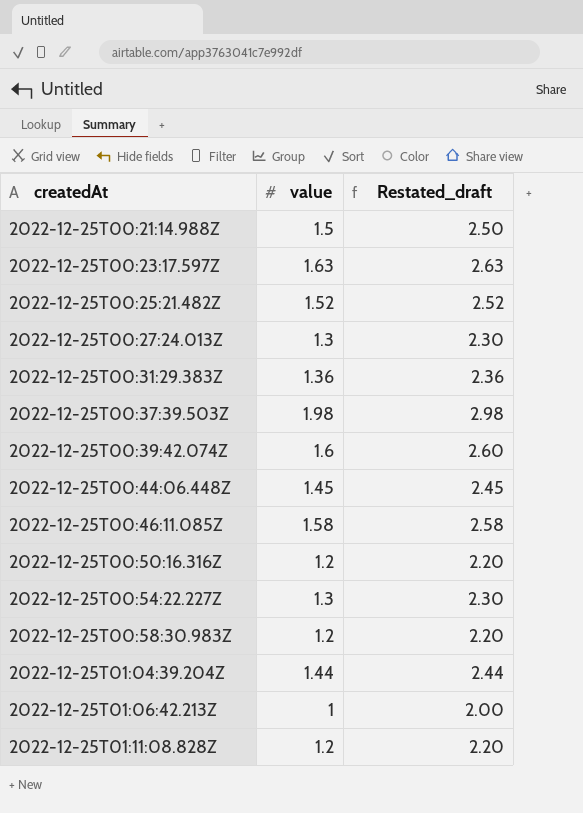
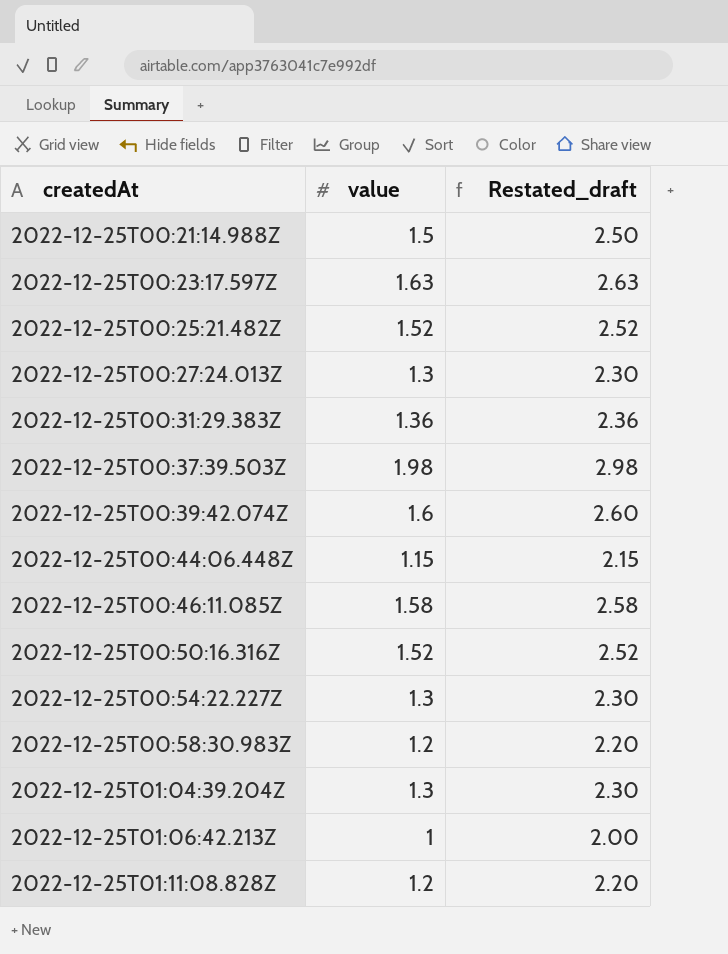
2022-12-25T00:44:06.448Z | value: 1.45 -> 1.15
2022-12-25T00:44:06.448Z | Restated_draft: 2.45 -> 2.15
2022-12-25T00:50:16.316Z | value: 1.2 -> 1.52
2022-12-25T00:50:16.316Z | Restated_draft: 2.20 -> 2.52
2022-12-25T01:04:39.204Z | value: 1.44 -> 1.3
2022-12-25T01:04:39.204Z | Restated_draft: 2.44 -> 2.30

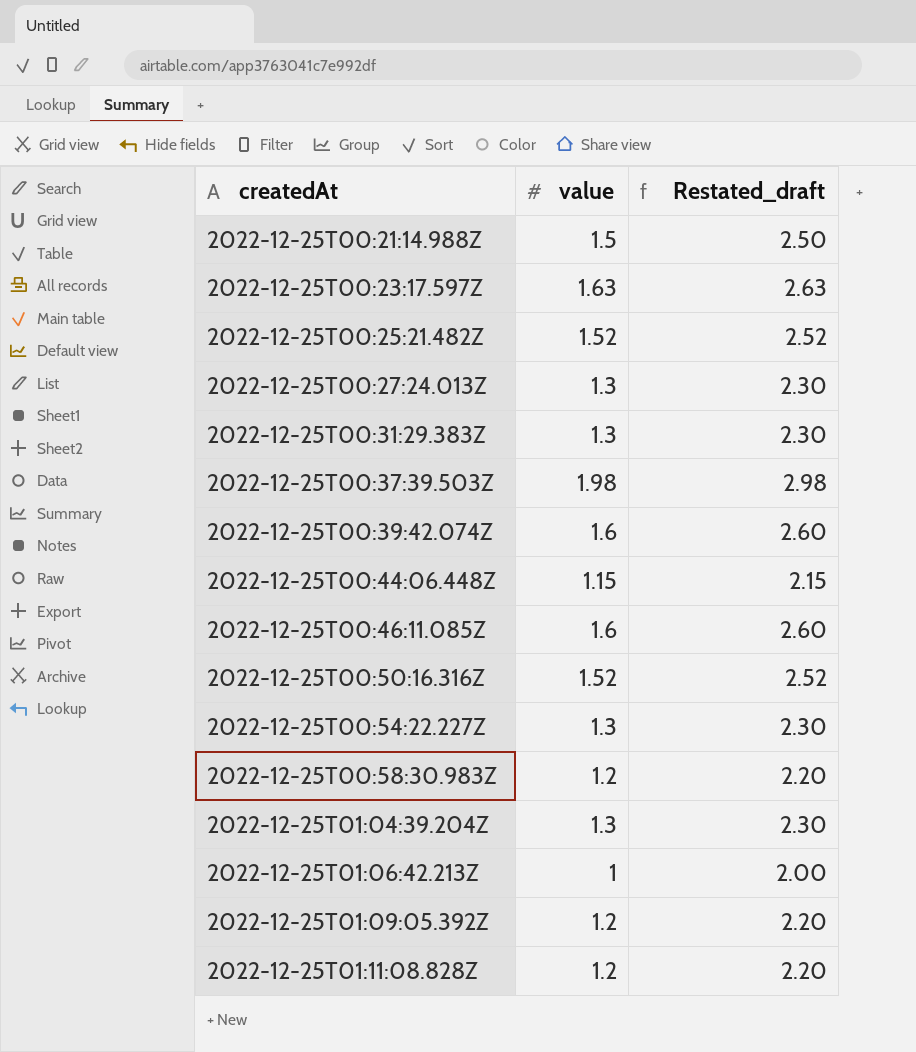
2022-12-25T00:31:29.383Z | value: 1.36 -> 1.3
2022-12-25T00:31:29.383Z | Restated_draft: 2.36 -> 2.30
2022-12-25T00:46:11.085Z | value: 1.58 -> 1.6
2022-12-25T00:46:11.085Z | Restated_draft: 2.58 -> 2.60
row 2022-12-25T01:09:05.392Z: none -> 1.2 | 2.20

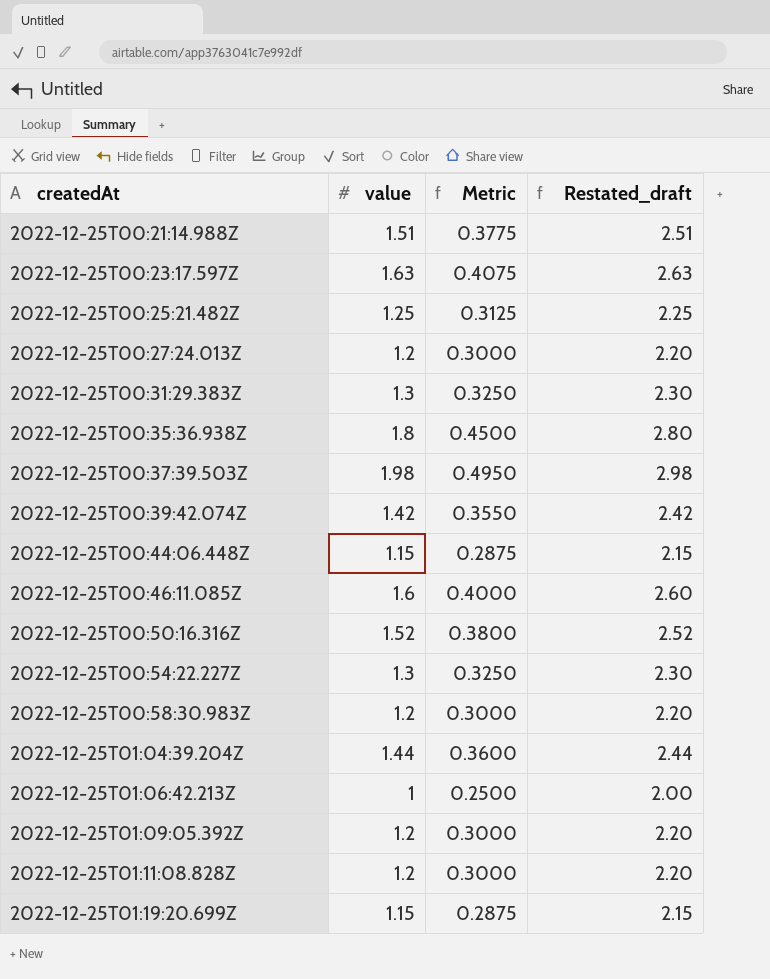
column Metric | formula: none -> [value] * 0.25
2022-12-25T00:21:14.988Z | value: 1.5 -> 1.51
2022-12-25T00:21:14.988Z | Restated_draft: 2.50 -> 2.51
2022-12-25T00:25:21.482Z | value: 1.52 -> 1.25
2022-12-25T00:25:21.482Z | Restated_draft: 2.52 -> 2.25
2022-12-25T00:27:24.013Z | value: 1.3 -> 1.2
2022-12-25T00:27:24.013Z | Restated_draft: 2.30 -> 2.20
row 2022-12-25T00:35:36.938Z: none -> 1.8 | 0.4500 | 2.80
2022-12-25T00:39:42.074Z | value: 1.6 -> 1.42
2022-12-25T00:39:42.074Z | Restated_draft: 2.60 -> 2.42
2022-12-25T01:04:39.204Z | value: 1.3 -> 1.44
2022-12-25T01:04:39.204Z | Restated_draft: 2.30 -> 2.44
row 2022-12-25T01:19:20.699Z: none -> 1.15 | 0.2875 | 2.15

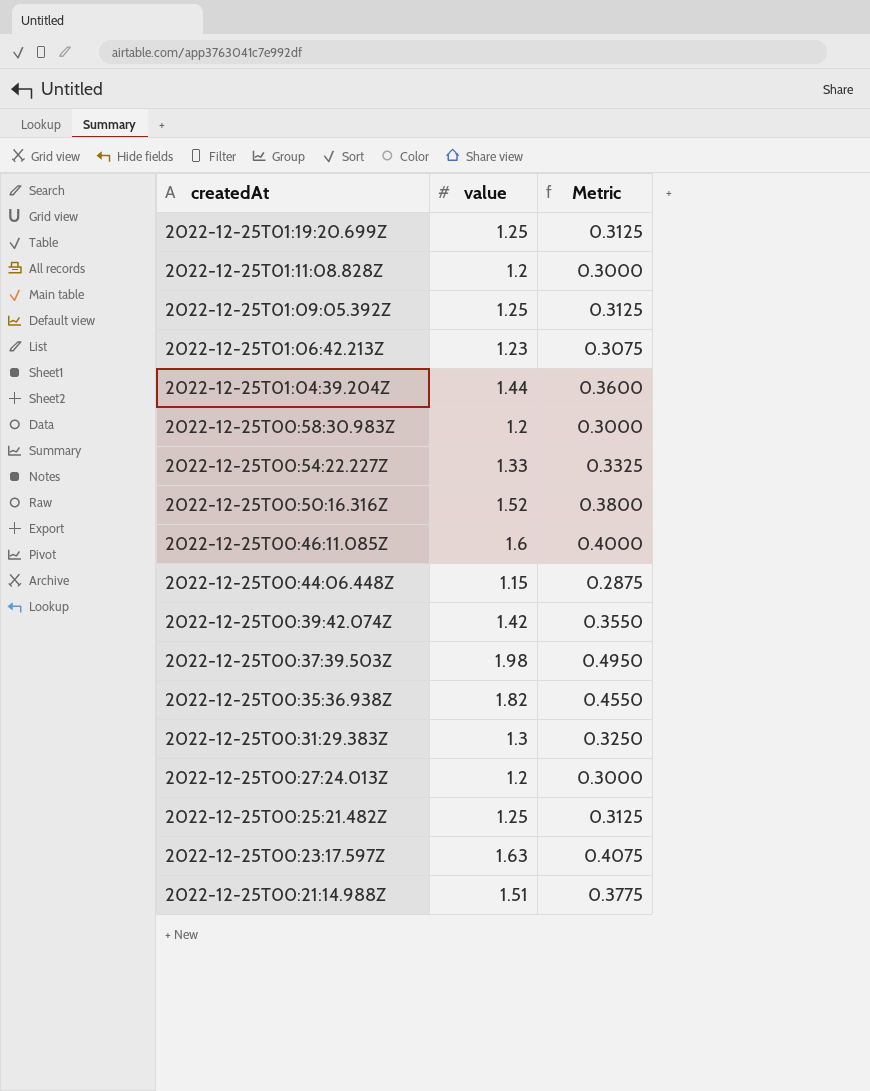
row order: createdAt ascending -> createdAt descending
column Restated_draft | formula: [value] + 1 -> none
2022-12-25T01:19:20.699Z | value: 1.15 -> 1.25
2022-12-25T01:19:20.699Z | Metric: 0.2875 -> 0.3125
2022-12-25T01:09:05.392Z | value: 1.2 -> 1.25
2022-12-25T01:09:05.392Z | Metric: 0.3000 -> 0.3125
2022-12-25T01:06:42.213Z | value: 1 -> 1.23
2022-12-25T01:06:42.213Z | Metric: 0.2500 -> 0.3075
2022-12-25T00:54:22.227Z | value: 1.3 -> 1.33
2022-12-25T00:54:22.227Z | Metric: 0.3250 -> 0.3325
2022-12-25T00:35:36.938Z | value: 1.8 -> 1.82
2022-12-25T00:35:36.938Z | Metric: 0.4500 -> 0.4550

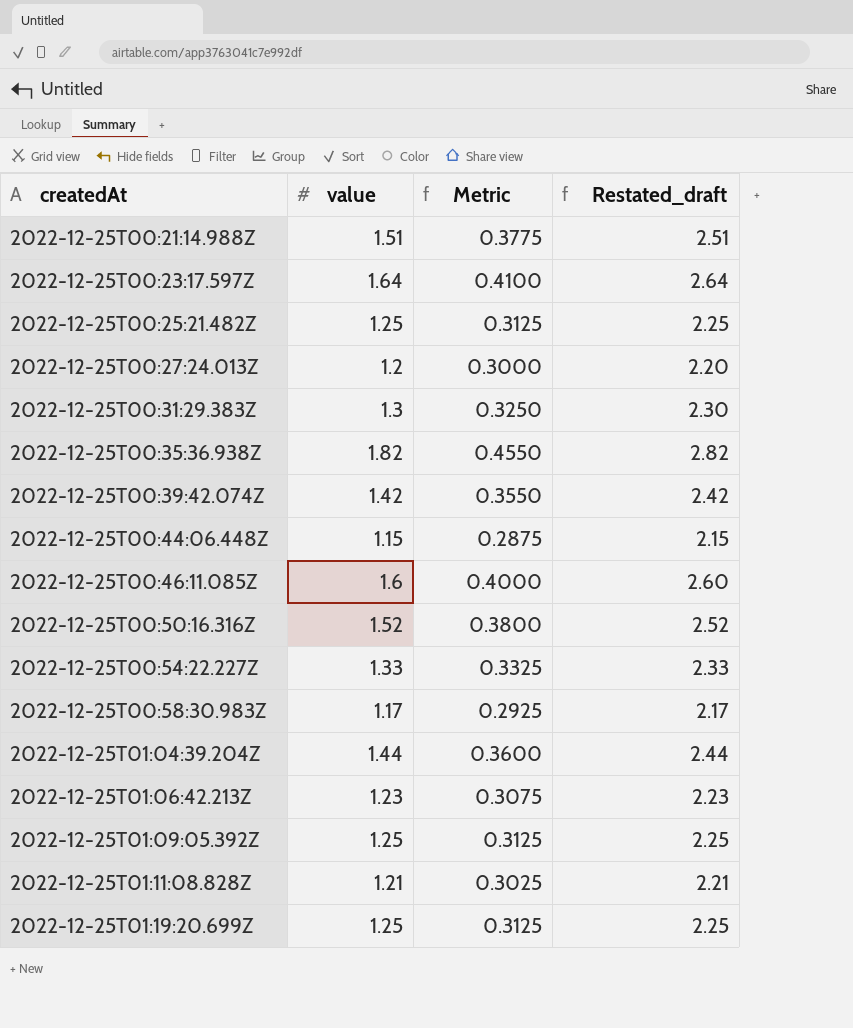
row order: createdAt descending -> createdAt ascending
column Restated_draft | formula: none -> [value] + 1
row 2022-12-25T00:37:39.503Z: 1.98 | 0.4950 -> none
2022-12-25T00:23:17.597Z | value: 1.63 -> 1.64
2022-12-25T00:23:17.597Z | Metric: 0.4075 -> 0.4100
2022-12-25T00:58:30.983Z | value: 1.2 -> 1.17
2022-12-25T00:58:30.983Z | Metric: 0.3000 -> 0.2925
2022-12-25T01:11:08.828Z | value: 1.2 -> 1.21
2022-12-25T01:11:08.828Z | Metric: 0.3000 -> 0.3025

